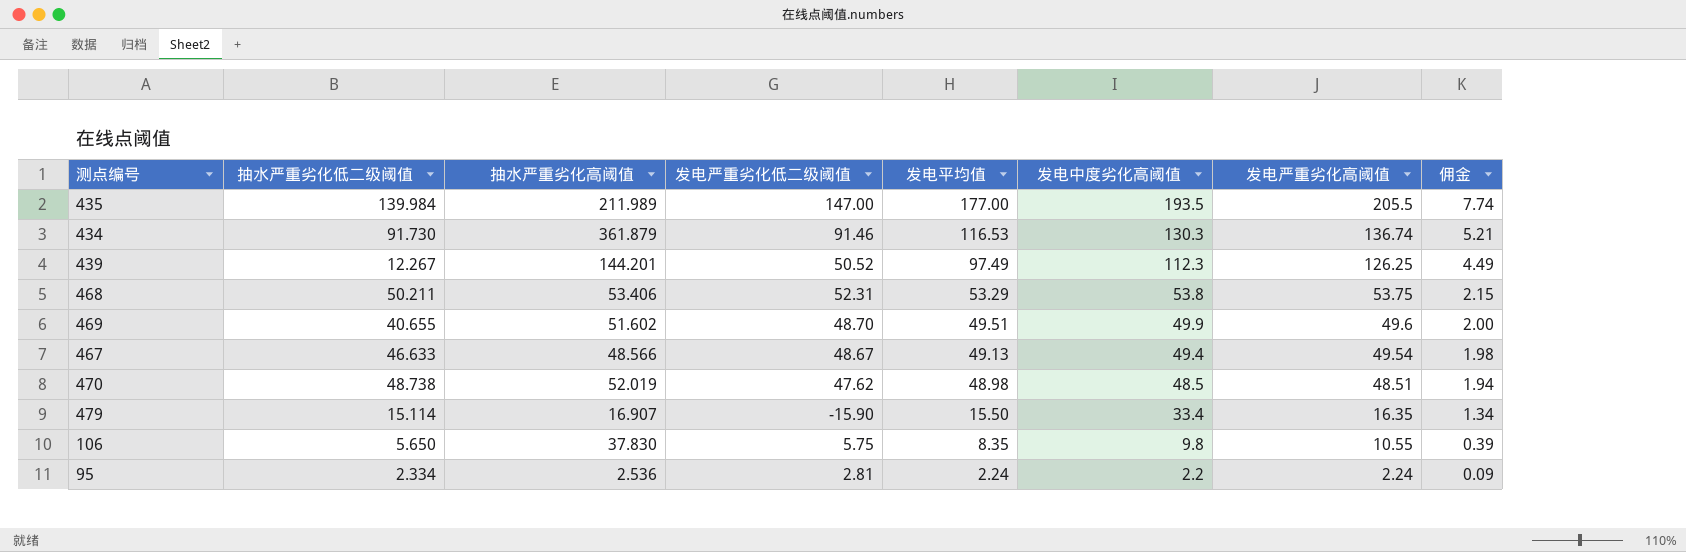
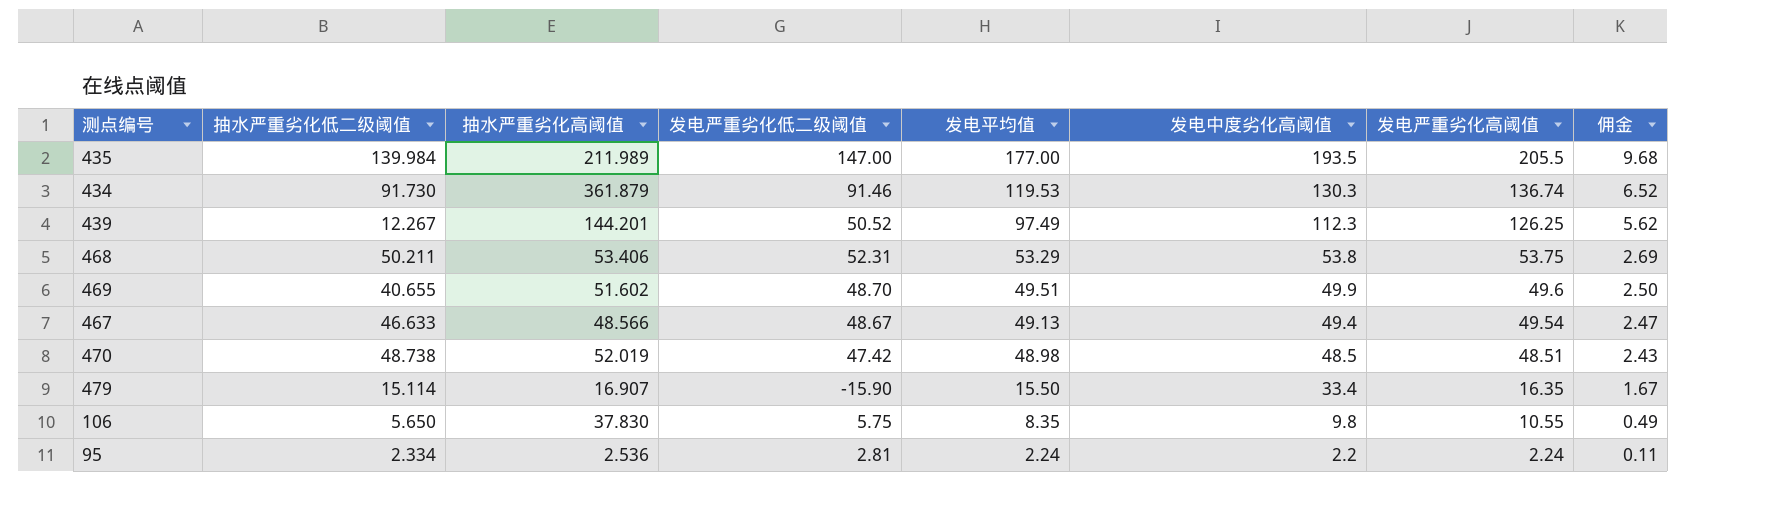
column 佣金 | formula: [发电中度劣化高阈值] * 0.04 -> [发电中度劣化高阈值] * 0.05
434 | 发电平均值: 116.53 -> 119.53
470 | 发电严重劣化低二级阈值: 47.62 -> 47.42

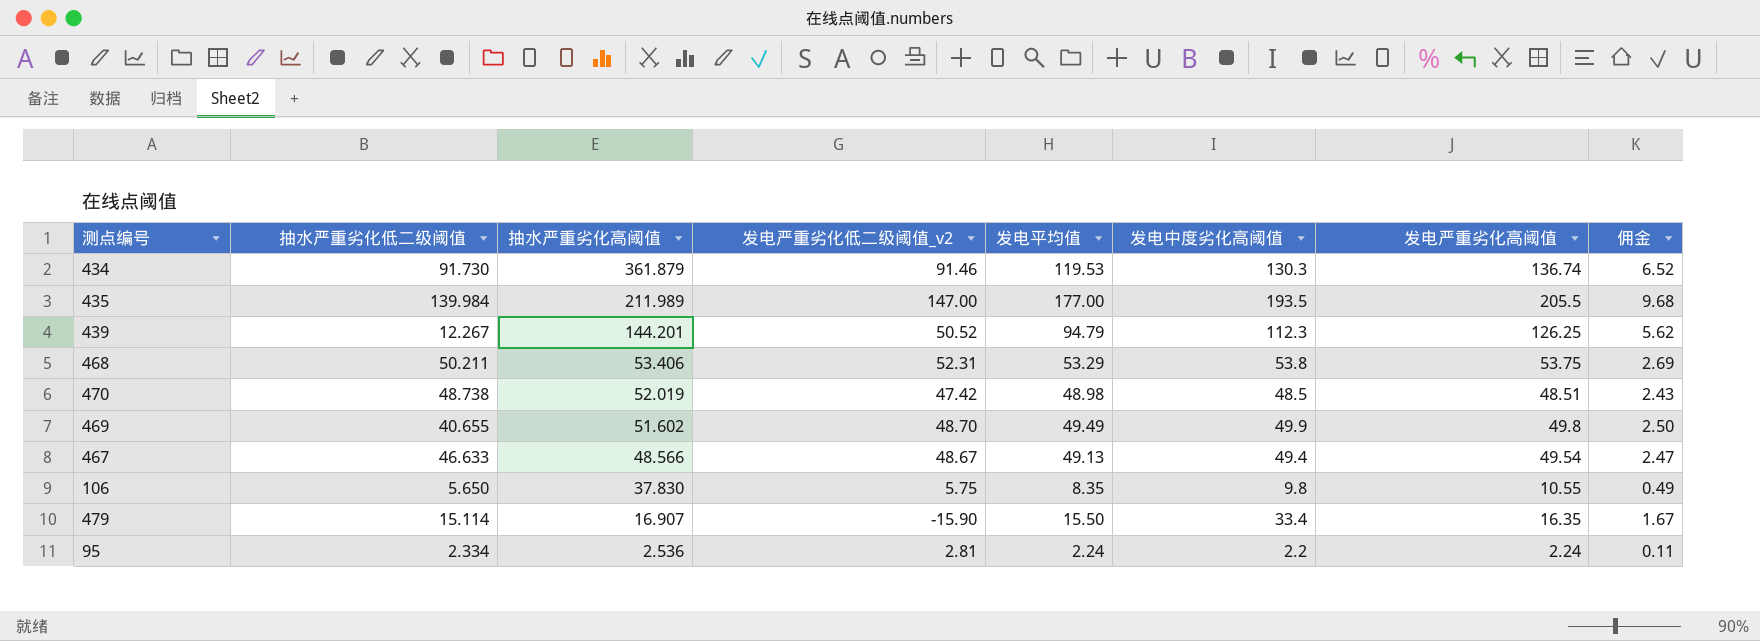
row order: 发电平均值 descending -> 抽水严重劣化高阈值 descending
column name: 发电严重劣化低二级阈值 -> 发电严重劣化低二级阈值_v2
439 | 发电平均值: 97.49 -> 94.79
469 | 发电平均值: 49.51 -> 49.49
469 | 发电严重劣化高阈值: 49.6 -> 49.8

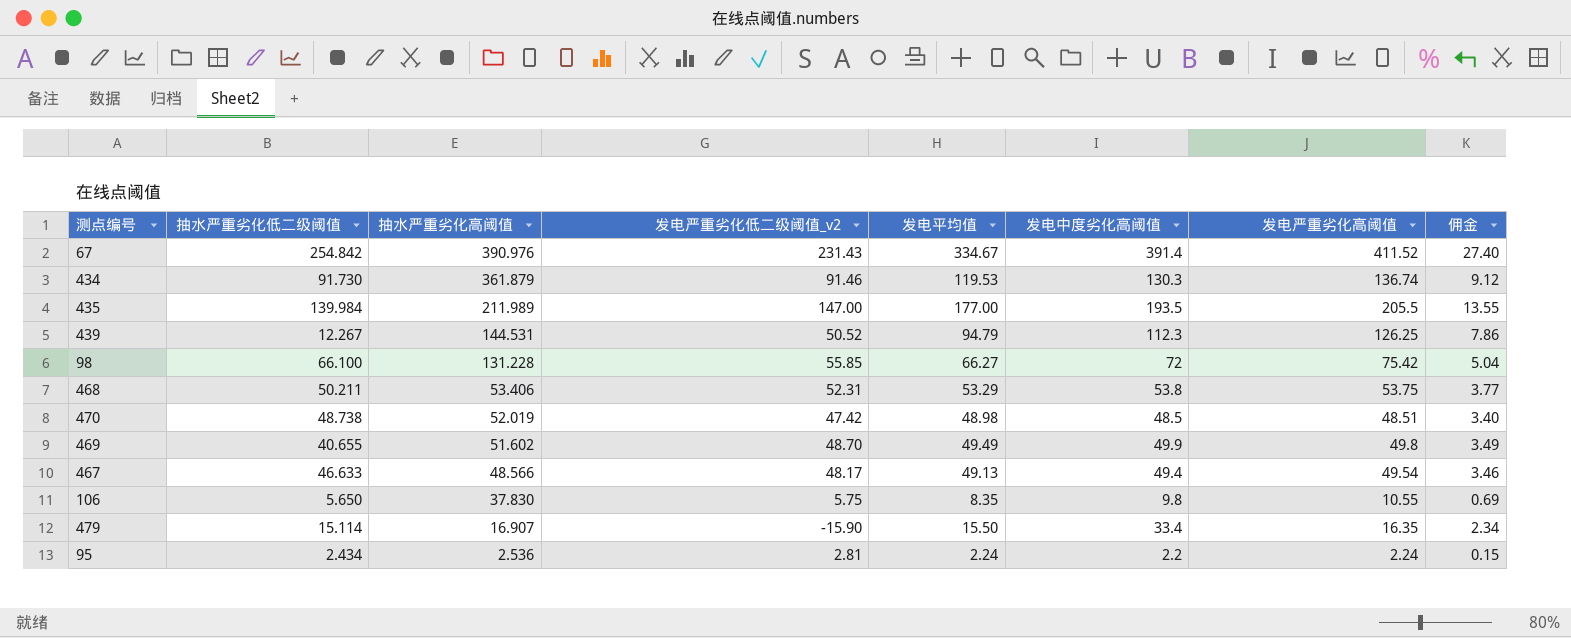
column 佣金 | formula: [发电中度劣化高阈值] * 0.05 -> [发电中度劣化高阈值] * 0.07
row 67: none -> 254.842 | 390.976 | 231.43 | 334.67 | 391.4 | 411.52 | 27.40
439 | 抽水严重劣化高阈值: 144.201 -> 144.531
row 98: none -> 66.100 | 131.228 | 55.85 | 66.27 | 72 | 75.42 | 5.04
467 | 发电严重劣化低二级阈值_v2: 48.67 -> 48.17
95 | 抽水严重劣化低二级阈值: 2.334 -> 2.434

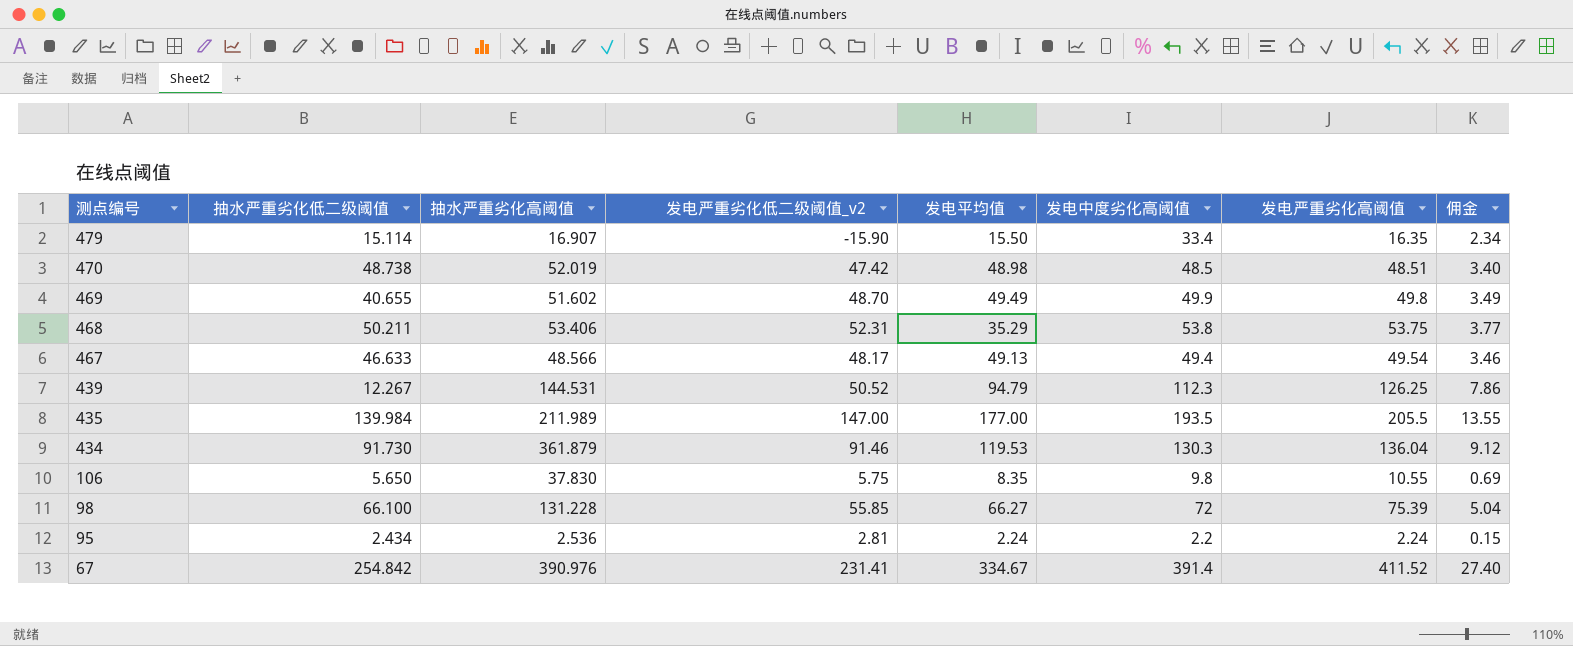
row order: 抽水严重劣化高阈值 descending -> 测点编号 descending
468 | 发电平均值: 53.29 -> 35.29
434 | 发电严重劣化高阈值: 136.74 -> 136.04
98 | 发电严重劣化高阈值: 75.42 -> 75.39
67 | 发电严重劣化低二级阈值_v2: 231.43 -> 231.41

